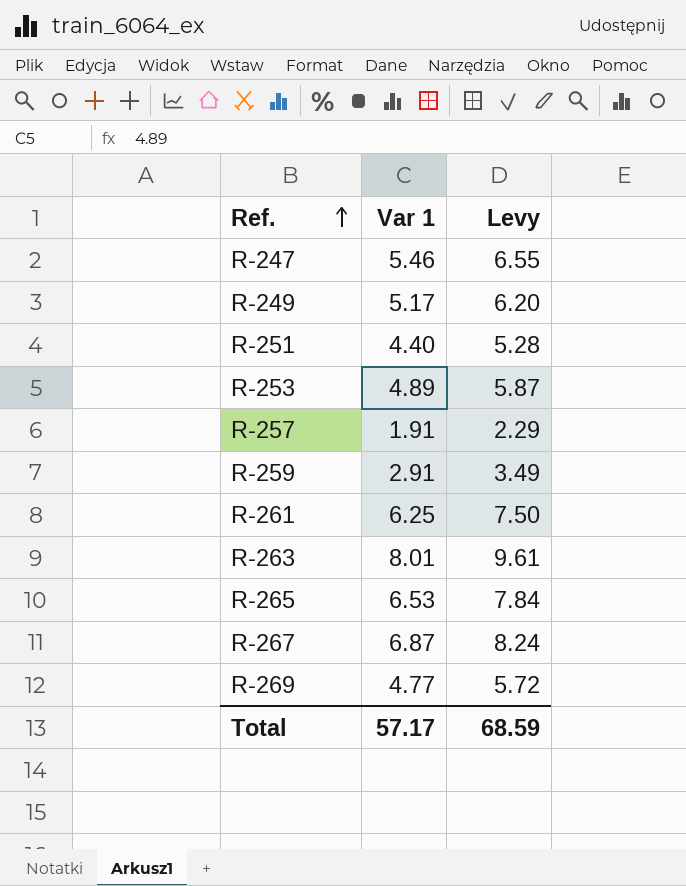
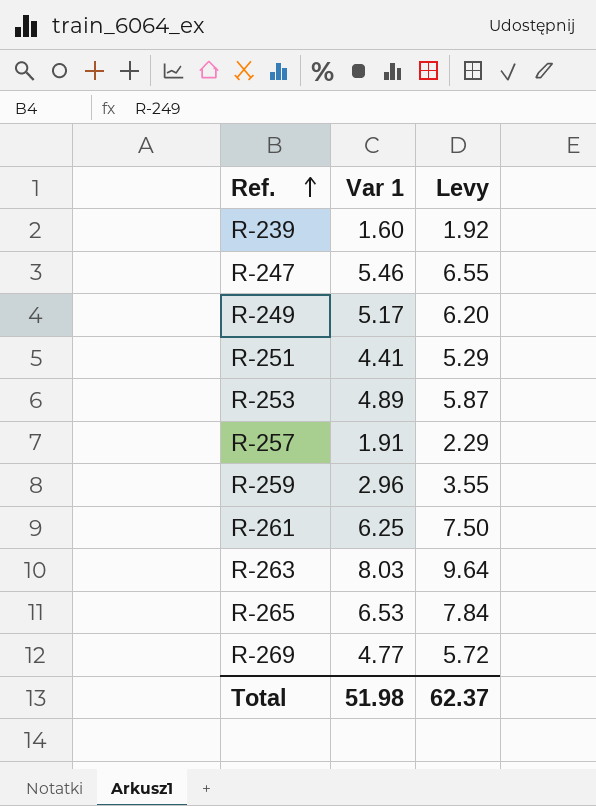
row R-267: 6.87 | 8.24 -> none
row R-239: none -> 1.60 | 1.92
R-251 | Var 1: 4.40 -> 4.41
R-251 | Levy: 5.28 -> 5.29
R-259 | Var 1: 2.91 -> 2.96
R-259 | Levy: 3.49 -> 3.55
R-263 | Var 1: 8.01 -> 8.03
R-263 | Levy: 9.61 -> 9.64
Total | Var 1: 57.17 -> 51.98
Total | Levy: 68.59 -> 62.37

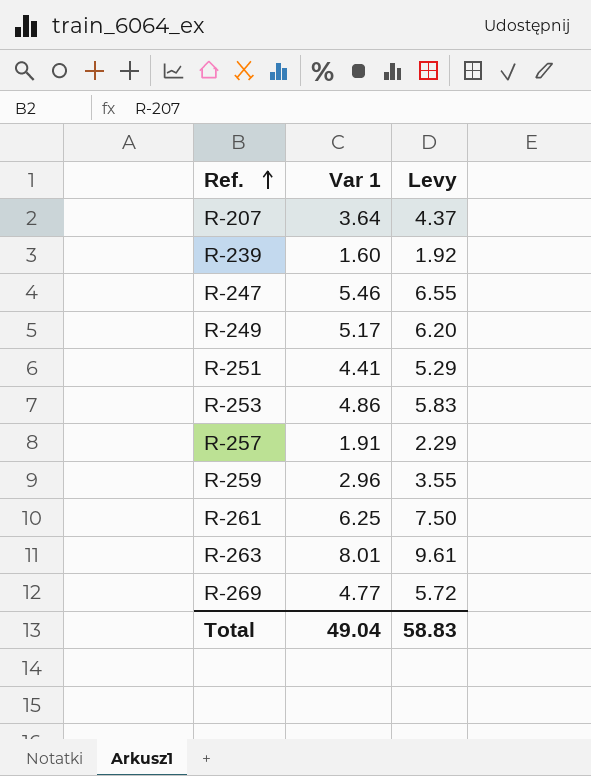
row R-265: 6.53 | 7.84 -> none
row R-207: none -> 3.64 | 4.37
R-253 | Var 1: 4.89 -> 4.86
R-253 | Levy: 5.87 -> 5.83
R-263 | Var 1: 8.03 -> 8.01
R-263 | Levy: 9.64 -> 9.61
Total | Var 1: 51.98 -> 49.04
Total | Levy: 62.37 -> 58.83

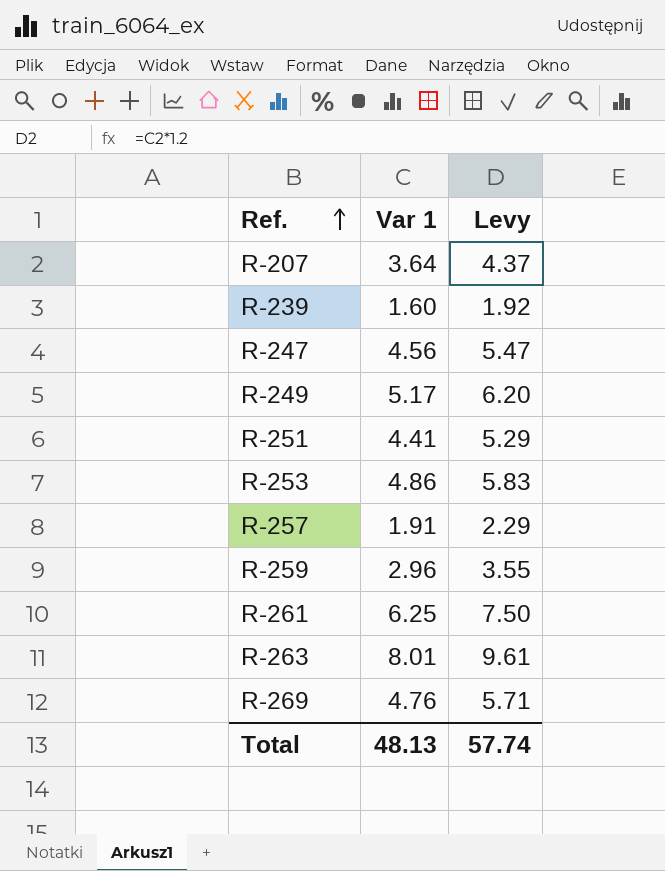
R-247 | Var 1: 5.46 -> 4.56
R-247 | Levy: 6.55 -> 5.47
R-269 | Var 1: 4.77 -> 4.76
R-269 | Levy: 5.72 -> 5.71
Total | Var 1: 49.04 -> 48.13
Total | Levy: 58.83 -> 57.74

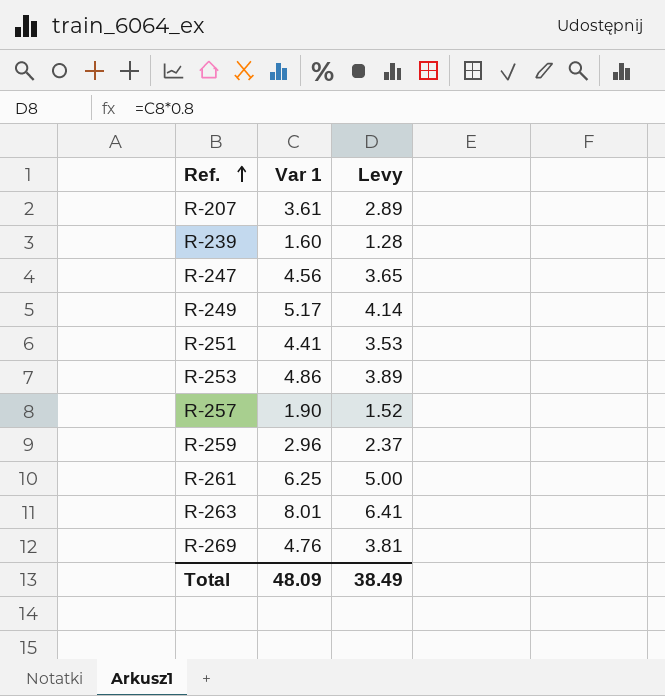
column Levy | formula: [Var 1] * 1.2 -> [Var 1] * 0.8
R-207 | Var 1: 3.64 -> 3.61
R-257 | Var 1: 1.91 -> 1.90
Total | Var 1: 48.13 -> 48.09
Total | Levy: 57.74 -> 38.49

